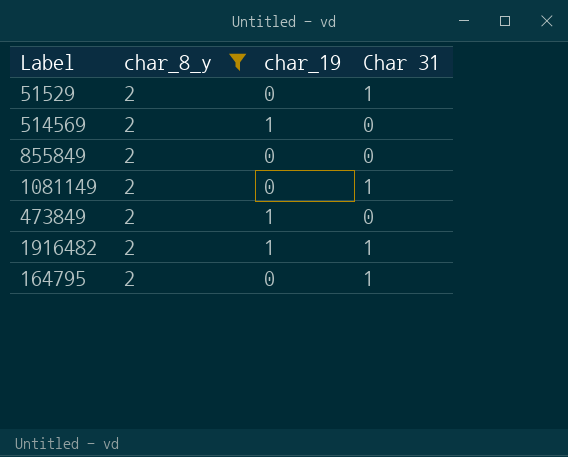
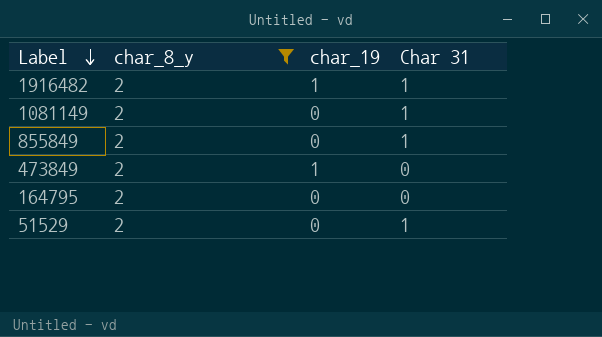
row order: none -> Label descending
row 514569: 2 | 1 | 0 -> none
855849 | Char 31: 0 -> 1
164795 | Char 31: 1 -> 0

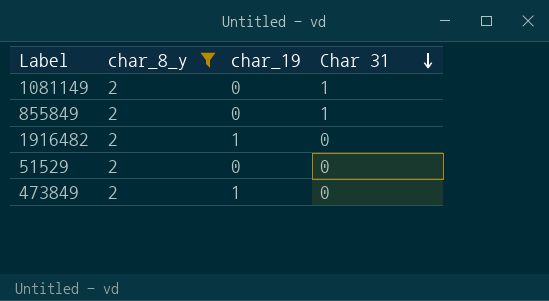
row order: Label descending -> Char 31 descending
row 164795: 2 | 0 | 0 -> none
1916482 | Char 31: 1 -> 0
51529 | Char 31: 1 -> 0

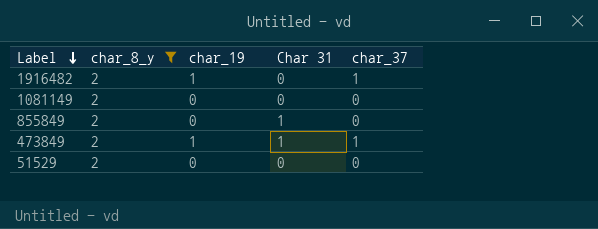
row order: Char 31 descending -> Label descending
column char_37 | position: none -> 5
1081149 | Char 31: 1 -> 0
473849 | Char 31: 0 -> 1

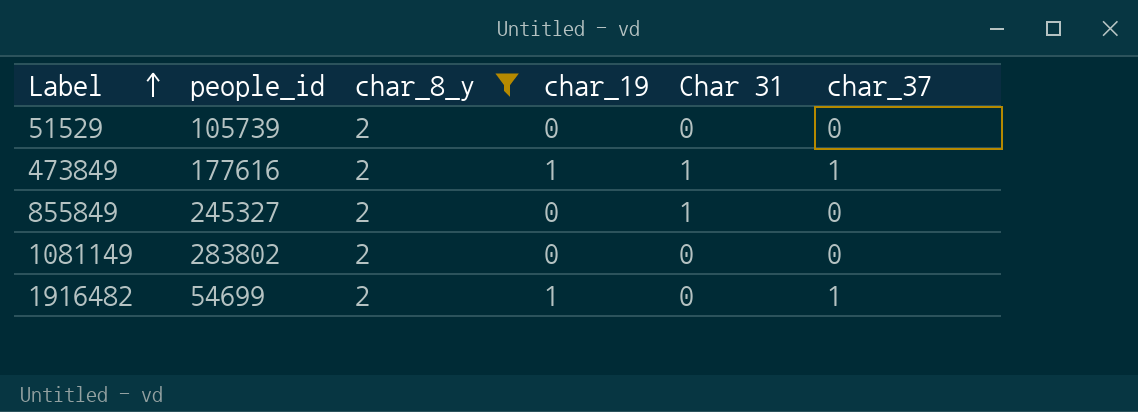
row order: Label descending -> Label ascending
column people_id | position: none -> 2

